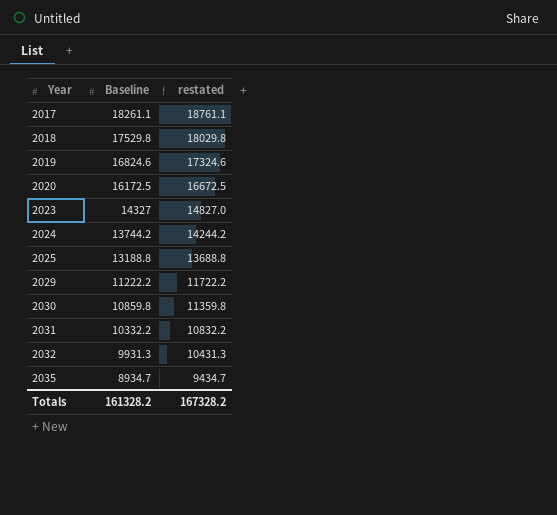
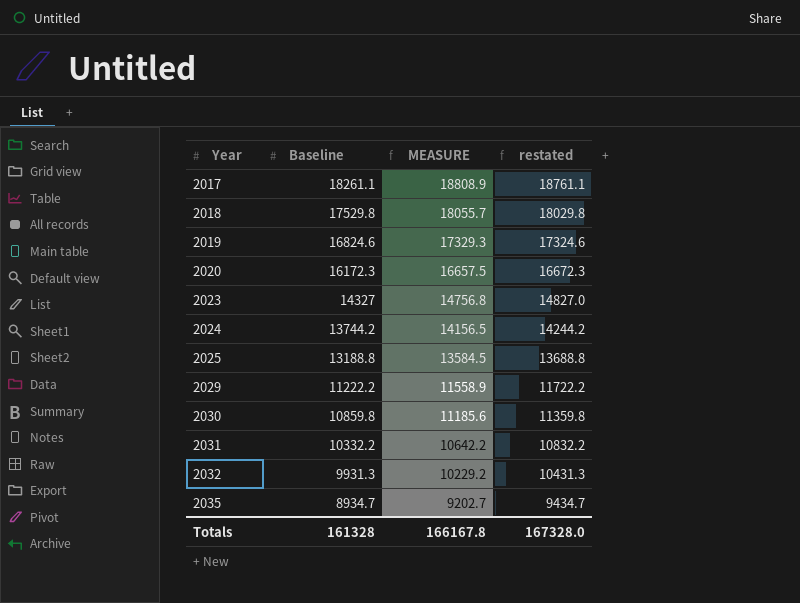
column MEASURE | formula: none -> [Baseline] * 1.03
2020 | Baseline: 16172.5 -> 16172.3
2020 | restated: 16672.5 -> 16672.3
Totals | Baseline: 161328.2 -> 161328
Totals | restated: 167328.2 -> 167328.0

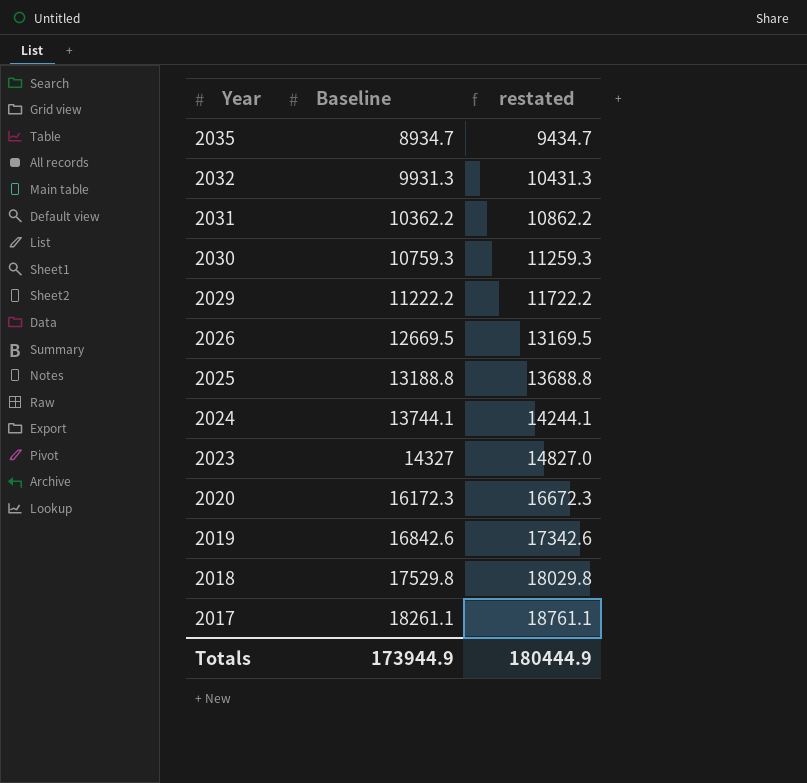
row order: Year ascending -> Year descending
column MEASURE | formula: [Baseline] * 1.03 -> none
2031 | Baseline: 10332.2 -> 10362.2
2031 | restated: 10832.2 -> 10862.2
2030 | Baseline: 10859.8 -> 10759.3
2030 | restated: 11359.8 -> 11259.3
row 2026: none -> 12669.5 | 13169.5
2024 | Baseline: 13744.2 -> 13744.1
2024 | restated: 14244.2 -> 14244.1
2019 | Baseline: 16824.6 -> 16842.6
2019 | restated: 17324.6 -> 17342.6
Totals | Baseline: 161328 -> 173944.9
Totals | restated: 167328.0 -> 180444.9

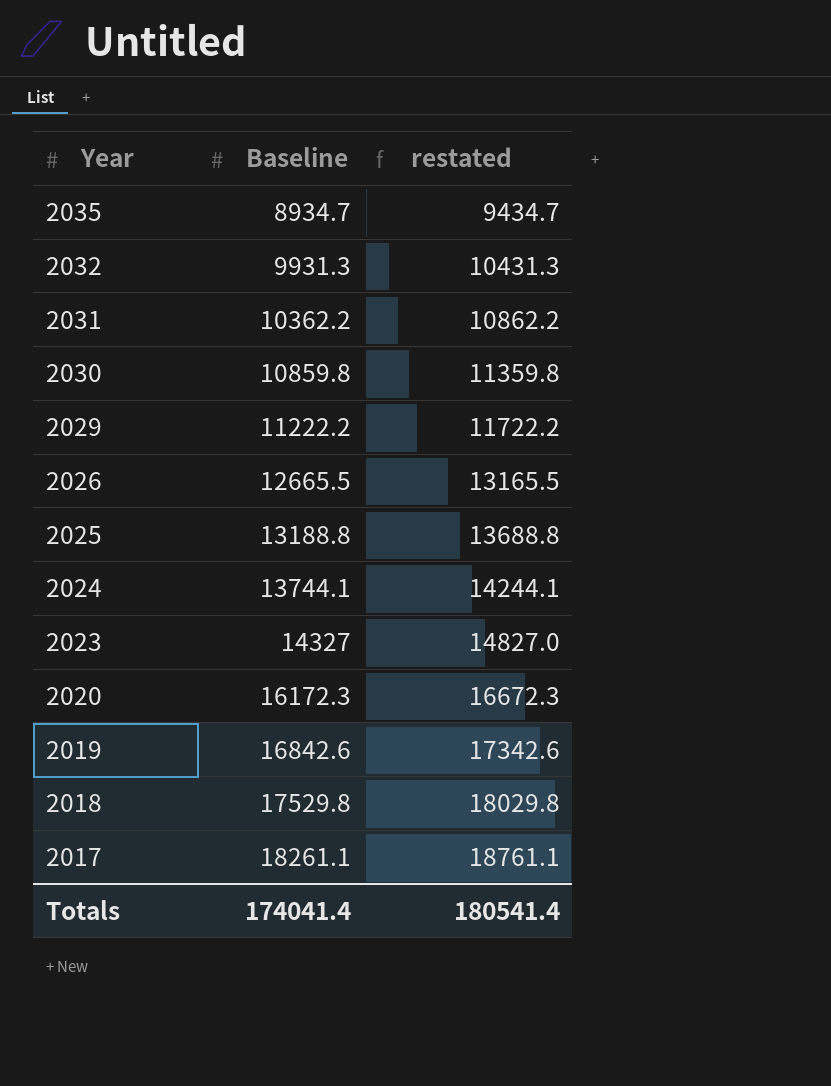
2030 | Baseline: 10759.3 -> 10859.8
2030 | restated: 11259.3 -> 11359.8
2026 | Baseline: 12669.5 -> 12665.5
2026 | restated: 13169.5 -> 13165.5
Totals | Baseline: 173944.9 -> 174041.4
Totals | restated: 180444.9 -> 180541.4

